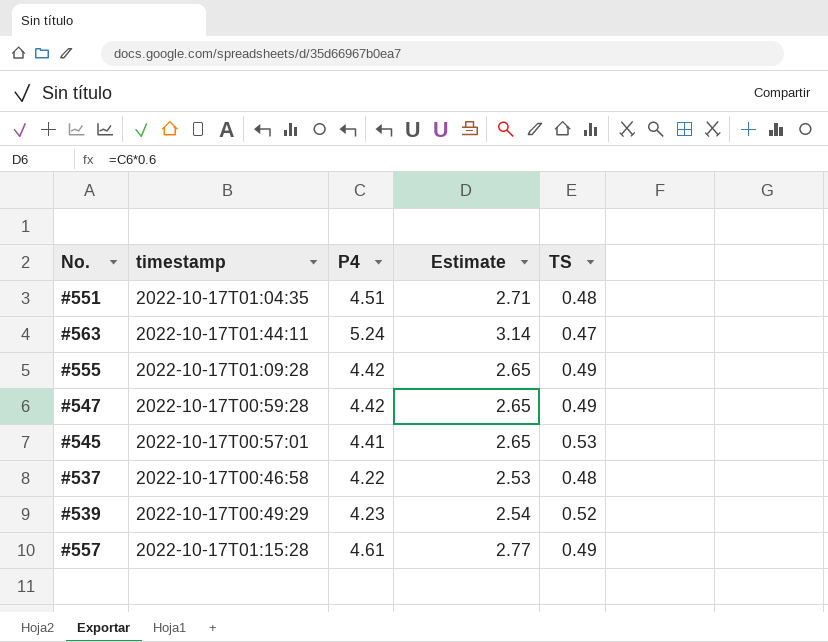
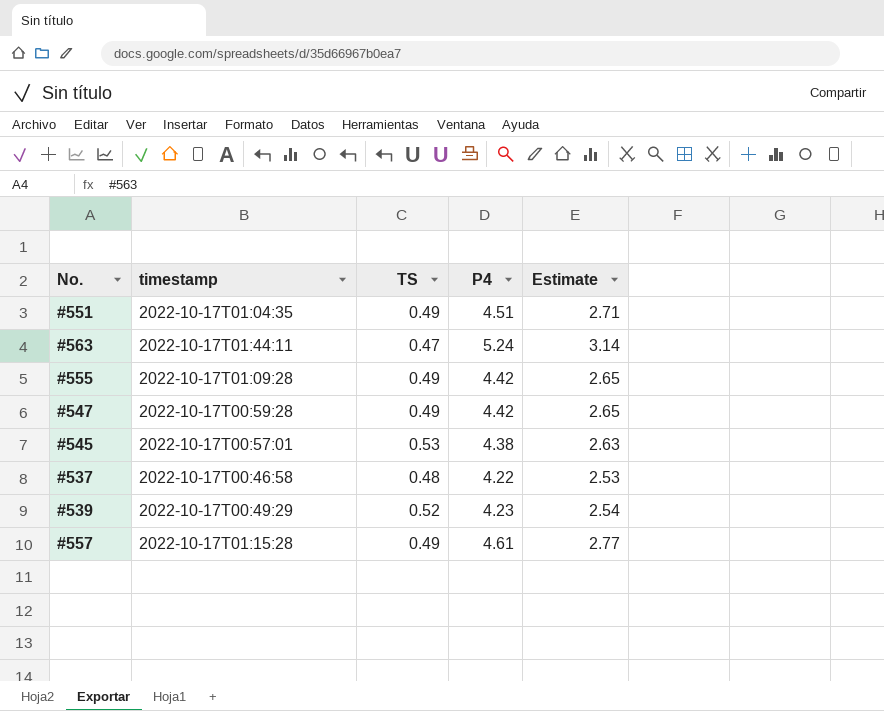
column TS | position: 5 -> 3
#551 | TS: 0.48 -> 0.49
#545 | P4: 4.41 -> 4.38
#545 | Estimate: 2.65 -> 2.63

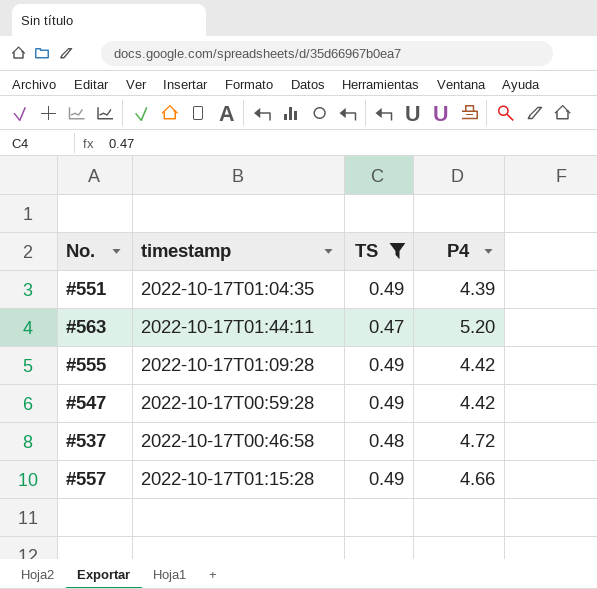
filter: none -> TS <= 0.49
column Estimate | formula: [P4] * 0.6 -> none
#551 | P4: 4.51 -> 4.39
#563 | P4: 5.24 -> 5.20
#537 | P4: 4.22 -> 4.72
#557 | P4: 4.61 -> 4.66

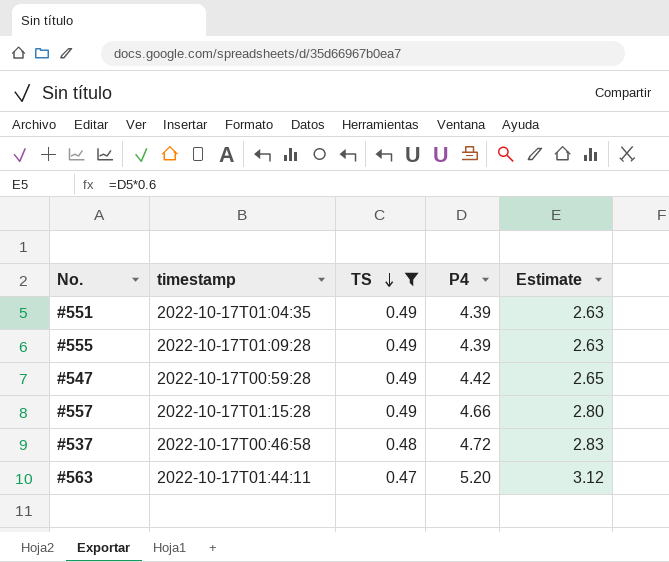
row order: none -> TS descending
column Estimate | formula: none -> [P4] * 0.6
#555 | P4: 4.42 -> 4.39

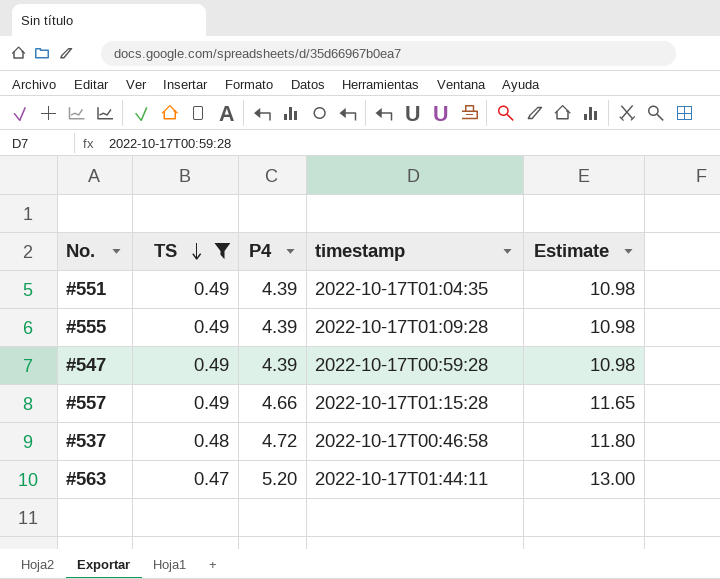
column timestamp | position: 2 -> 4
column Estimate | formula: [P4] * 0.6 -> [P4] * 2.5
#547 | P4: 4.42 -> 4.39

